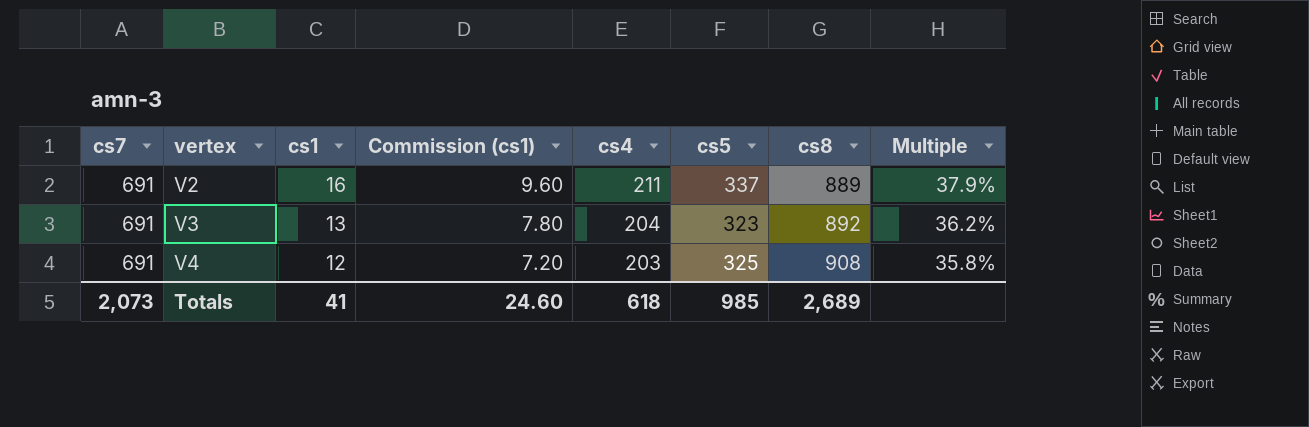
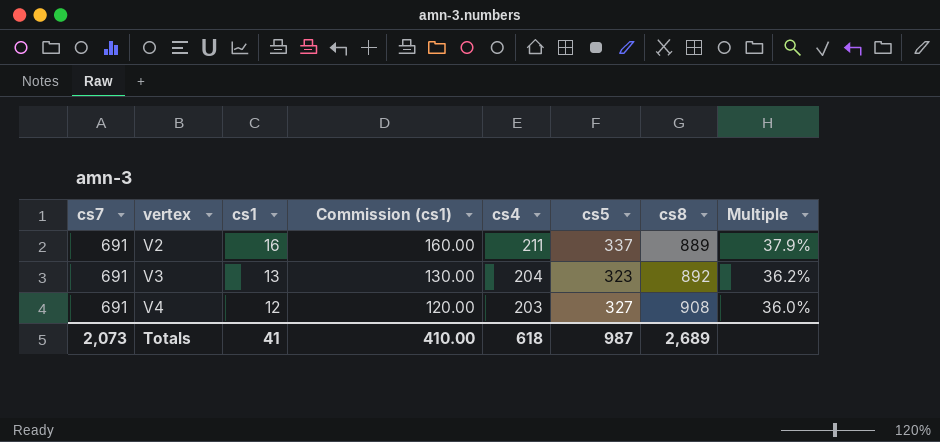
column Commission (cs1) | formula: [cs1] * 0.6 -> [cs1] * 10
V4 | cs5: 325 -> 327
V4 | Multiple: 35.8% -> 36.0%
Totals | Commission (cs1): 24.60 -> 410.00
Totals | cs5: 985 -> 987

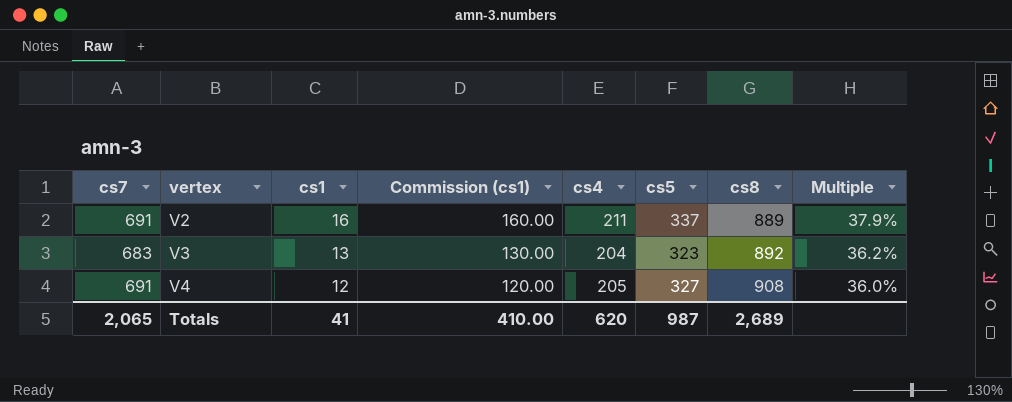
V3 | cs7: 691 -> 683
V4 | cs4: 203 -> 205
Totals | cs7: 2,073 -> 2,065
Totals | cs4: 618 -> 620

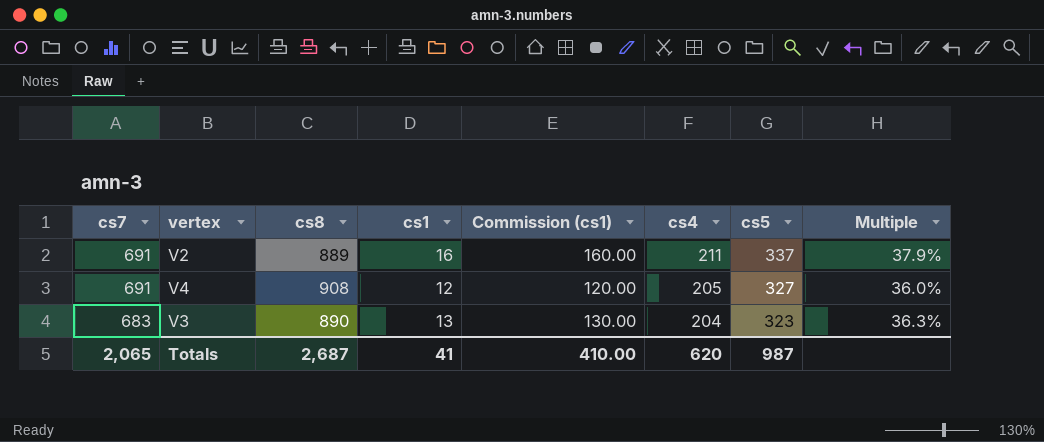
row order: vertex ascending -> cs7 descending
column cs8 | position: 7 -> 3
V3 | cs8: 892 -> 890
V3 | Multiple: 36.2% -> 36.3%
Totals | cs8: 2,689 -> 2,687

